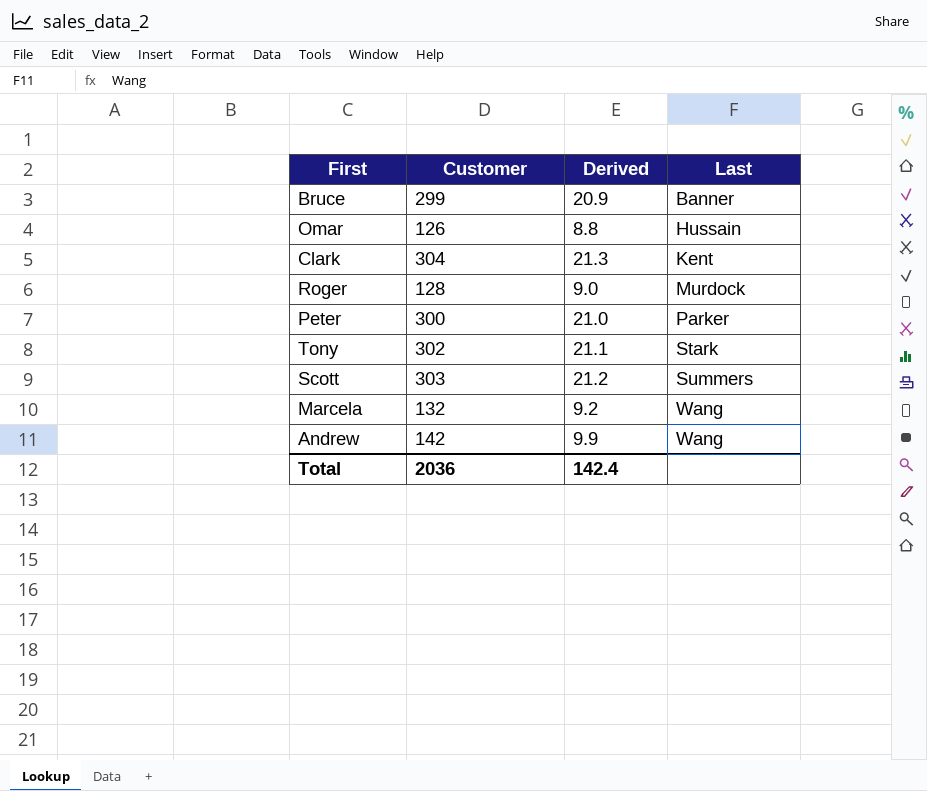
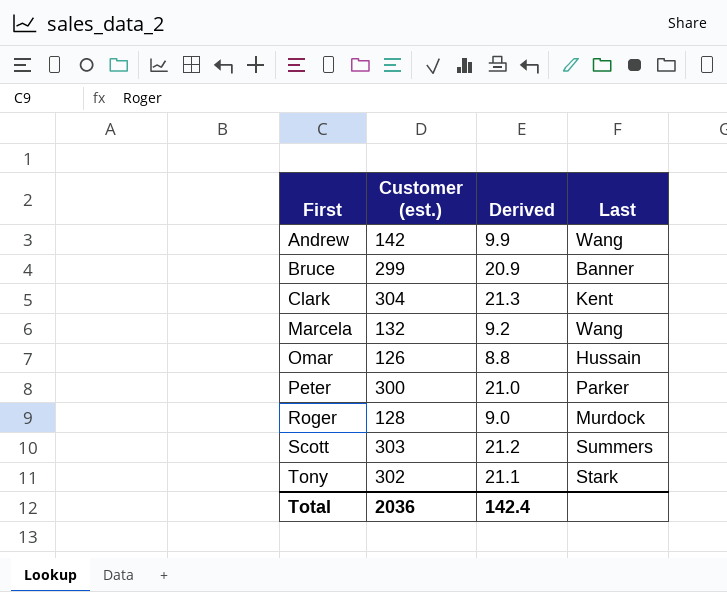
row order: Last ascending -> First ascending
column name: Customer -> Customer (est.)

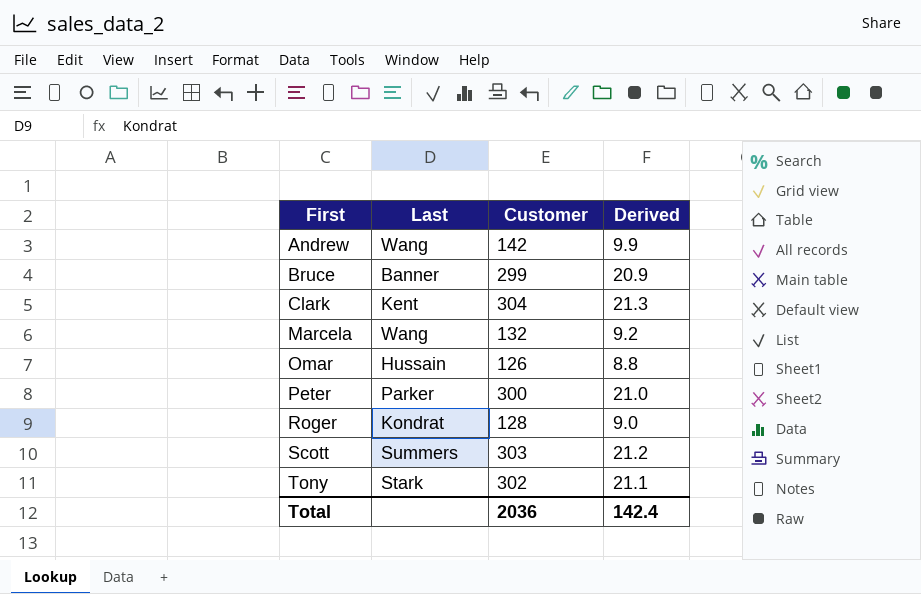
column Last | position: 4 -> 2
column name: Customer (est.) -> Customer
Roger | Last: Murdock -> Kondrat

